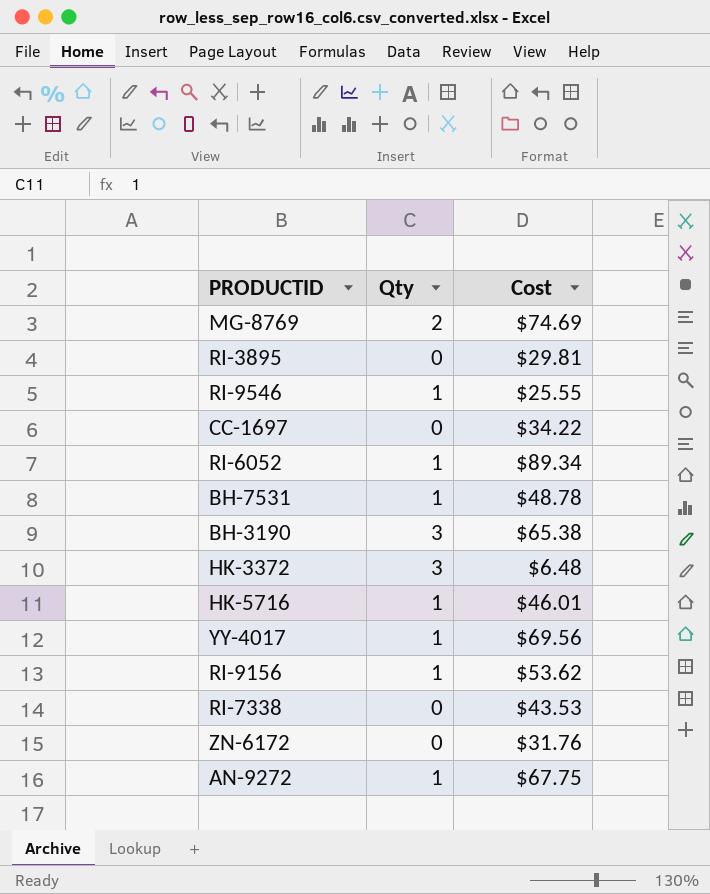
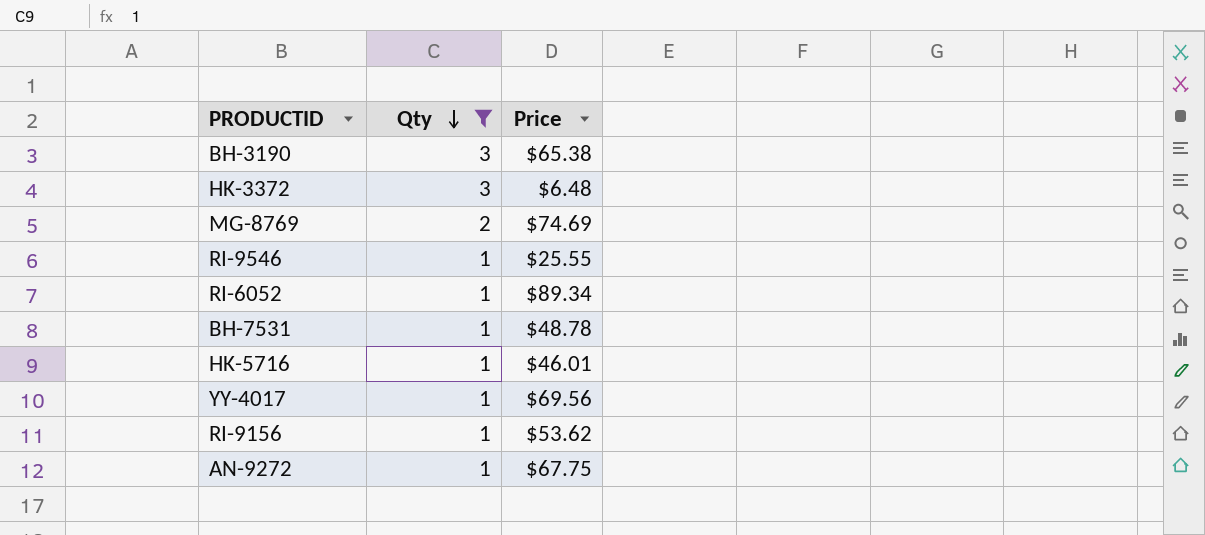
filter: none -> Qty != 0
row order: none -> Qty descending
column name: Cost -> Price

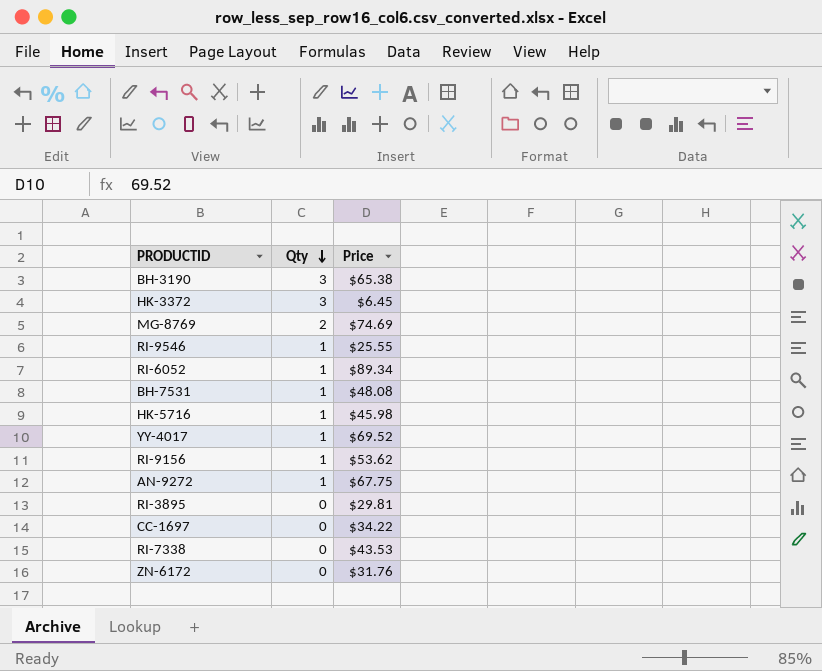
filter: Qty != 0 -> none
HK-3372 | Price: $6.48 -> $6.45
BH-7531 | Price: $48.78 -> $48.08
HK-5716 | Price: $46.01 -> $45.98
YY-4017 | Price: $69.56 -> $69.52

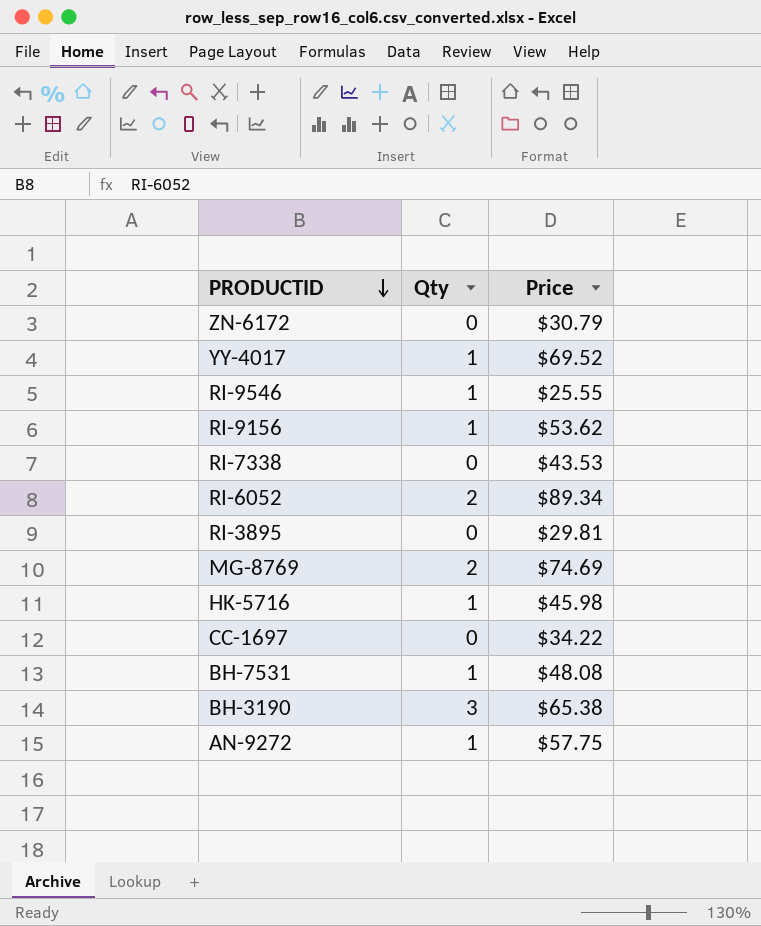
row order: Qty descending -> PRODUCTID descending
row HK-3372: 3 | $6.45 -> none
ZN-6172 | Price: $31.76 -> $30.79
RI-6052 | Qty: 1 -> 2
AN-9272 | Price: $67.75 -> $57.75

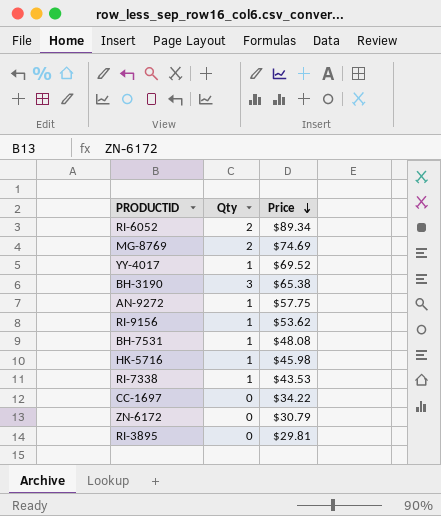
row order: PRODUCTID descending -> Price descending
row RI-9546: 1 | $25.55 -> none
RI-7338 | Qty: 0 -> 1

